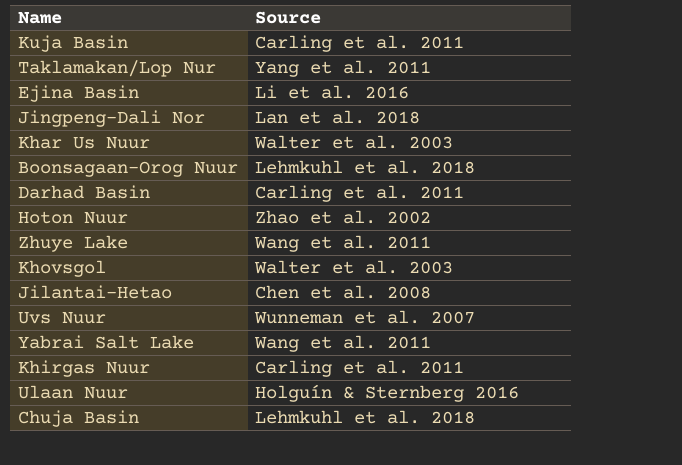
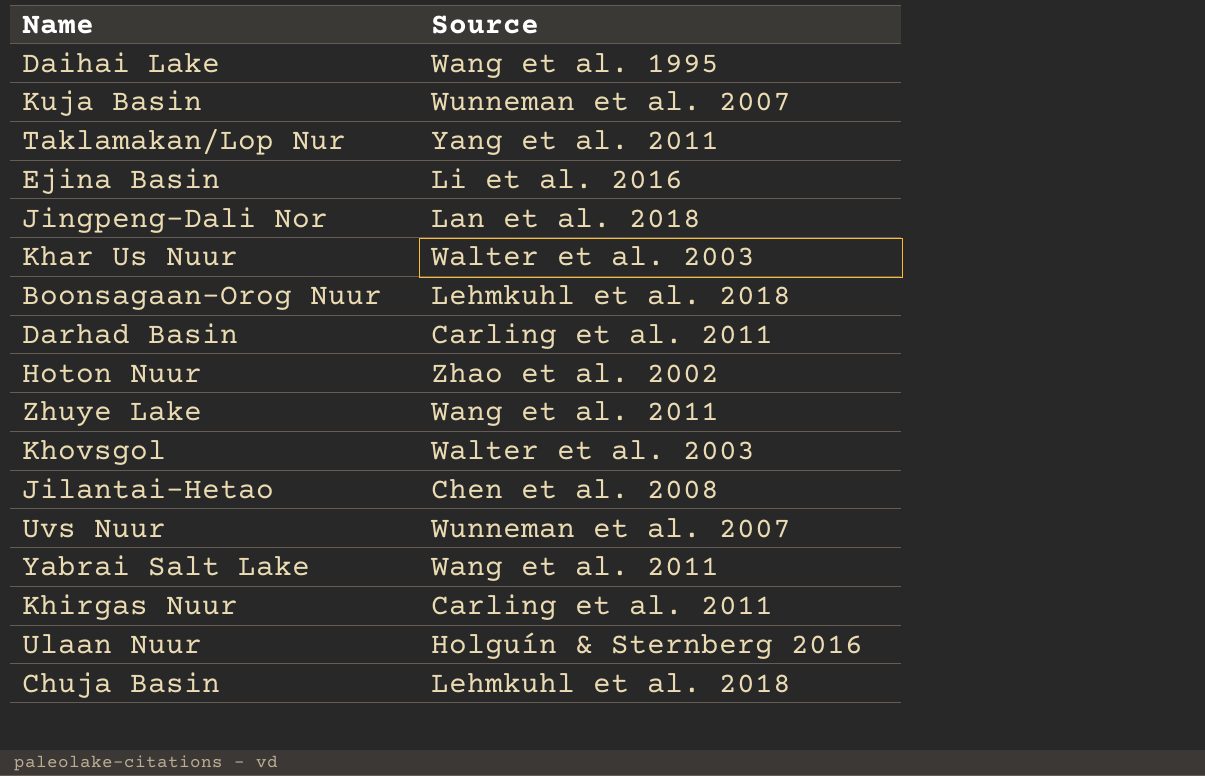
row Daihai Lake: none -> Wang et al. 1995
Kuja Basin | Source: Carling et al. 2011 -> Wunneman et al. 2007

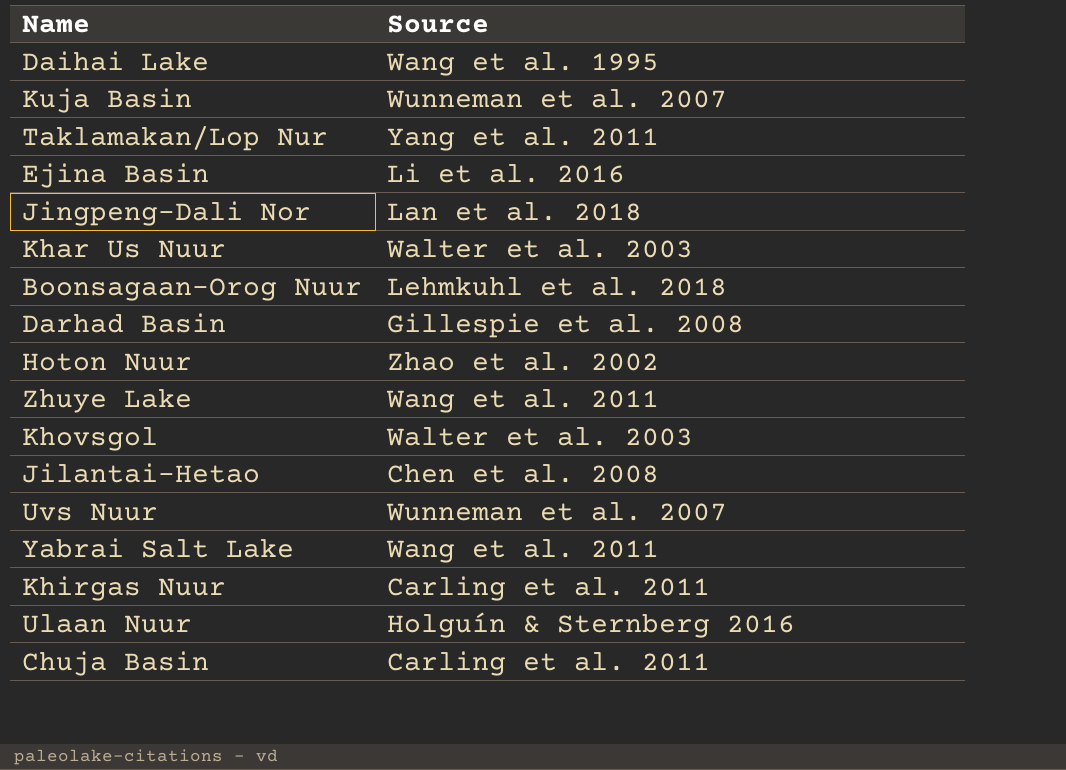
Darhad Basin | Source: Carling et al. 2011 -> Gillespie et al. 2008
Chuja Basin | Source: Lehmkuhl et al. 2018 -> Carling et al. 2011

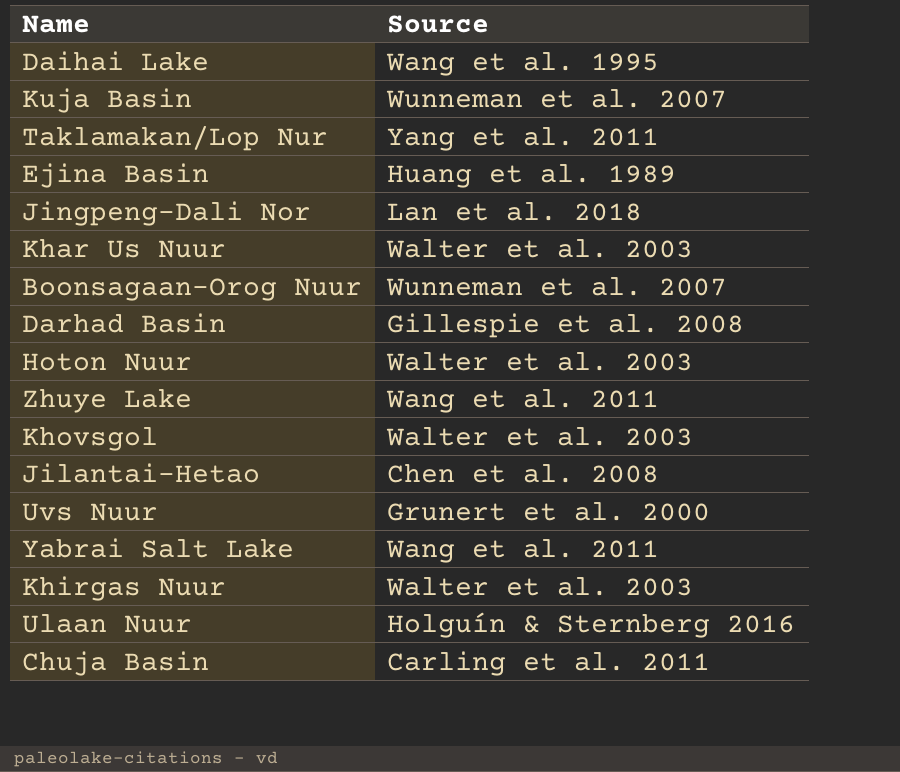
Ejina Basin | Source: Li et al. 2016 -> Huang et al. 1989
Boonsagaan-Orog Nuur | Source: Lehmkuhl et al. 2018 -> Wunneman et al. 2007
Hoton Nuur | Source: Zhao et al. 2002 -> Walter et al. 2003
Uvs Nuur | Source: Wunneman et al. 2007 -> Grunert et al. 2000
Khirgas Nuur | Source: Carling et al. 2011 -> Walter et al. 2003

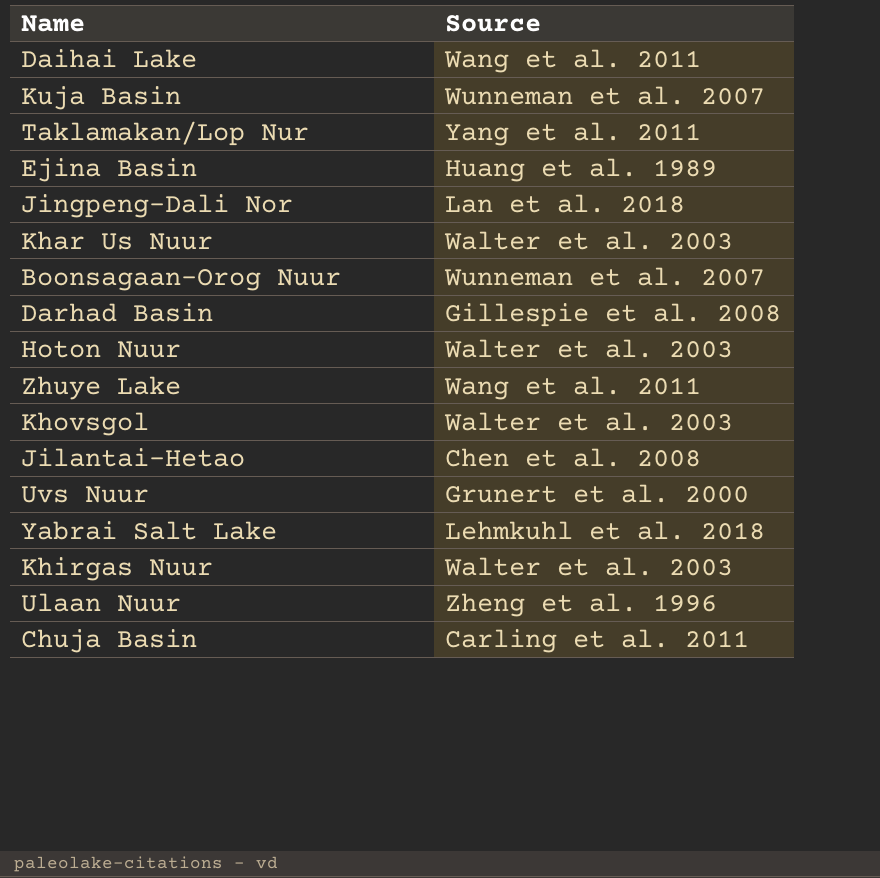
Daihai Lake | Source: Wang et al. 1995 -> Wang et al. 2011
Yabrai Salt Lake | Source: Wang et al. 2011 -> Lehmkuhl et al. 2018
Ulaan Nuur | Source: Holguín & Sternberg 2016 -> Zheng et al. 1996

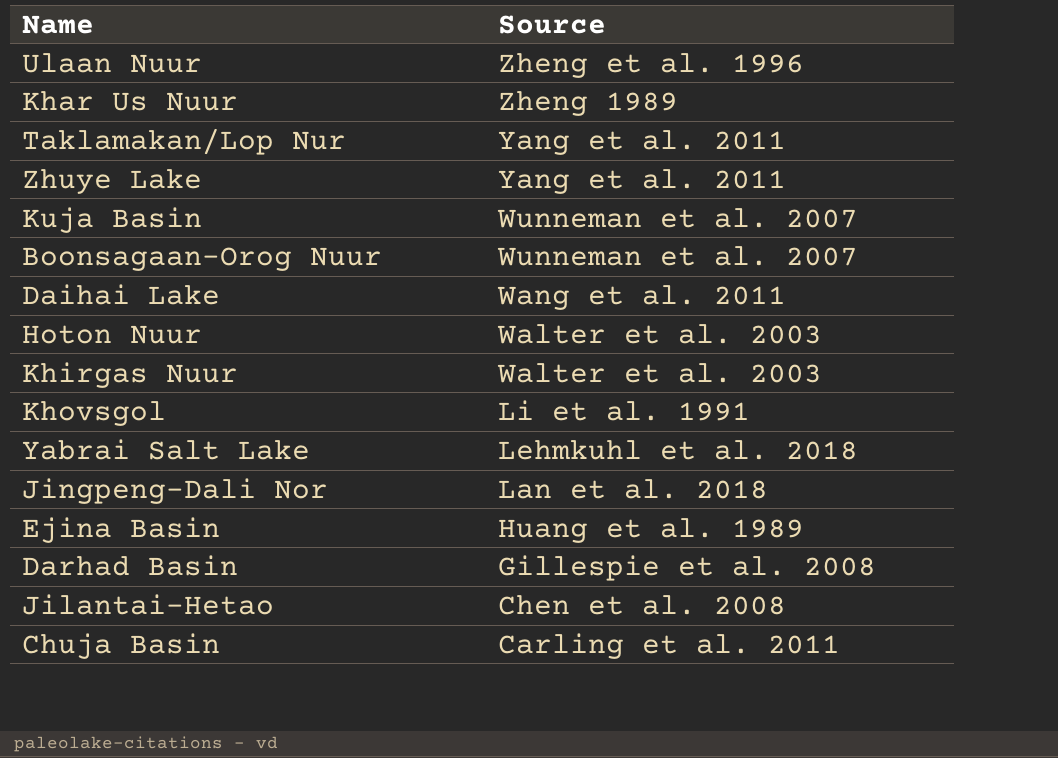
row order: none -> Source descending
row Uvs Nuur: Grunert et al. 2000 -> none
Khar Us Nuur | Source: Walter et al. 2003 -> Zheng 1989
Zhuye Lake | Source: Wang et al. 2011 -> Yang et al. 2011
Khovsgol | Source: Walter et al. 2003 -> Li et al. 1991

